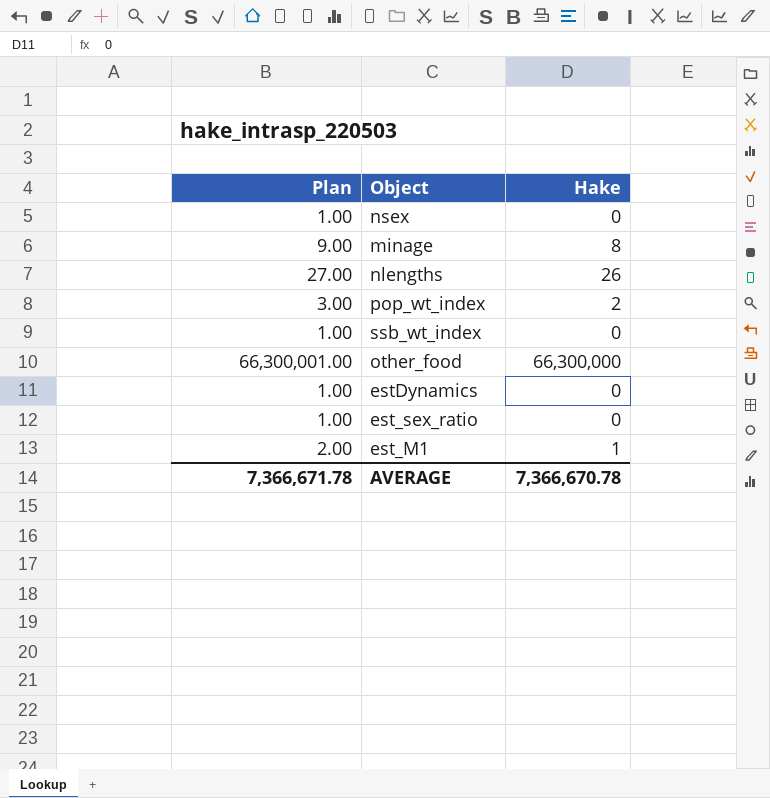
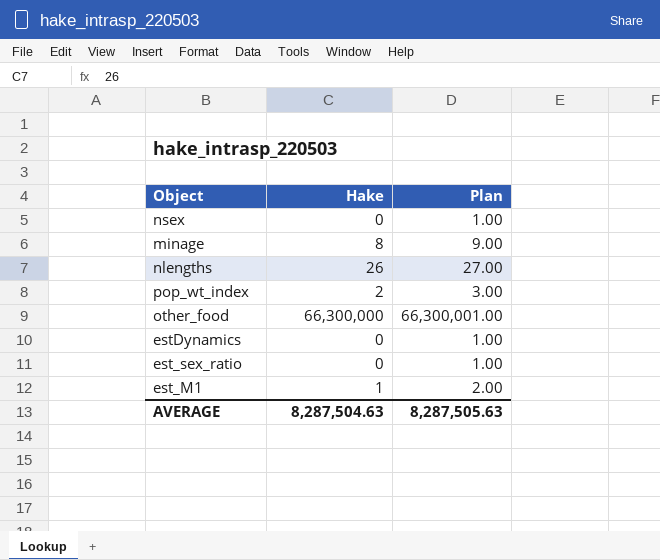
column Plan | position: 1 -> 3
row ssb_wt_index: 1.00 | 0 -> none
AVERAGE | Hake: 7,366,670.78 -> 8,287,504.63
AVERAGE | Plan: 7,366,671.78 -> 8,287,505.63

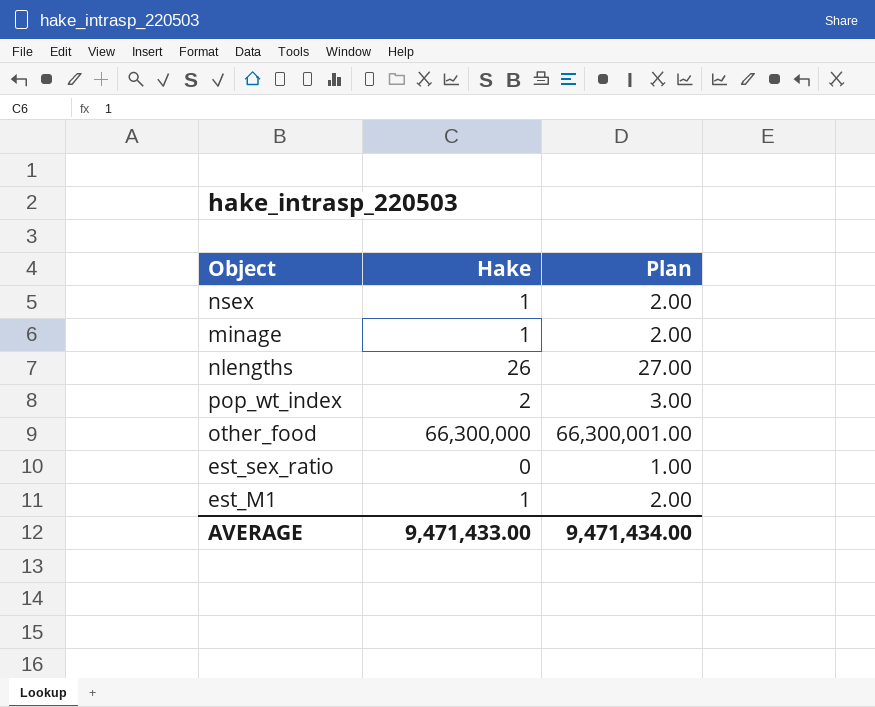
row estDynamics: 0 | 1.00 -> none
nsex | Hake: 0 -> 1
nsex | Plan: 1.00 -> 2.00
minage | Hake: 8 -> 1
minage | Plan: 9.00 -> 2.00
AVERAGE | Hake: 8,287,504.63 -> 9,471,433.00
AVERAGE | Plan: 8,287,505.63 -> 9,471,434.00

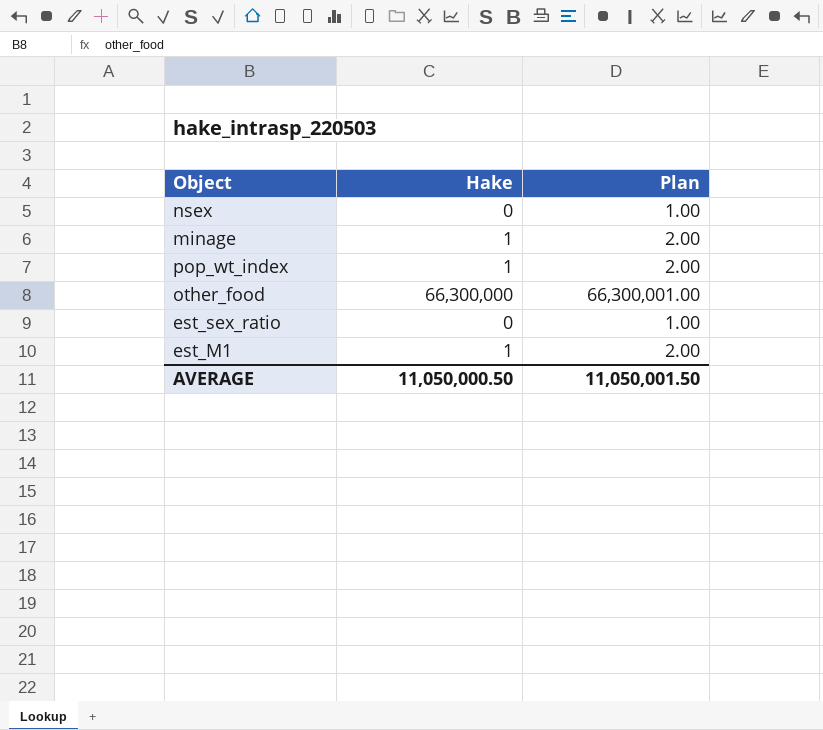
row nlengths: 26 | 27.00 -> none
nsex | Hake: 1 -> 0
nsex | Plan: 2.00 -> 1.00
pop_wt_index | Hake: 2 -> 1
pop_wt_index | Plan: 3.00 -> 2.00
AVERAGE | Hake: 9,471,433.00 -> 11,050,000.50
AVERAGE | Plan: 9,471,434.00 -> 11,050,001.50

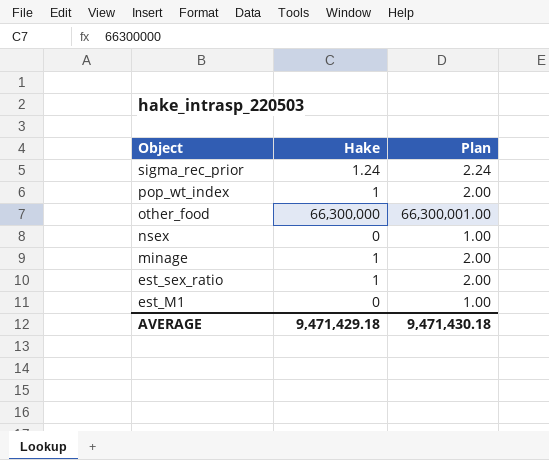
row order: none -> Object descending
row sigma_rec_prior: none -> 1.24 | 2.24
est_sex_ratio | Hake: 0 -> 1
est_sex_ratio | Plan: 1.00 -> 2.00
est_M1 | Hake: 1 -> 0
est_M1 | Plan: 2.00 -> 1.00
AVERAGE | Hake: 11,050,000.50 -> 9,471,429.18
AVERAGE | Plan: 11,050,001.50 -> 9,471,430.18

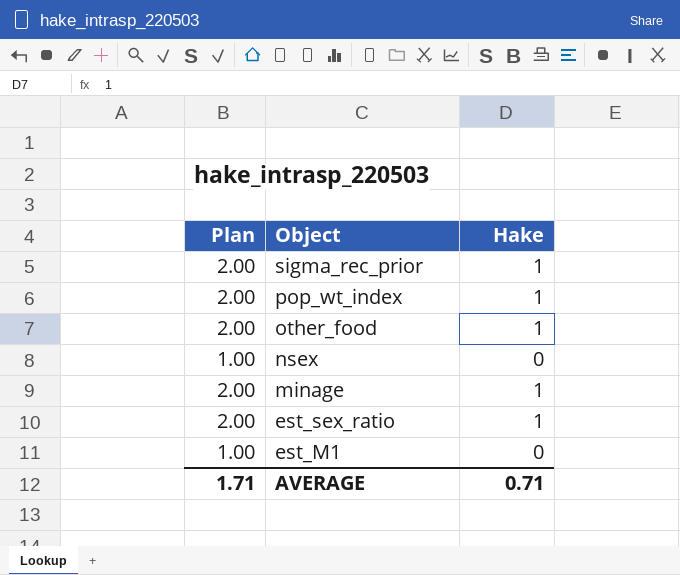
column Plan | position: 3 -> 1
sigma_rec_prior | Plan: 2.24 -> 2.00
sigma_rec_prior | Hake: 1.24 -> 1
other_food | Plan: 66,300,001.00 -> 2.00
other_food | Hake: 66,300,000 -> 1
AVERAGE | Plan: 9,471,430.18 -> 1.71
AVERAGE | Hake: 9,471,429.18 -> 0.71

